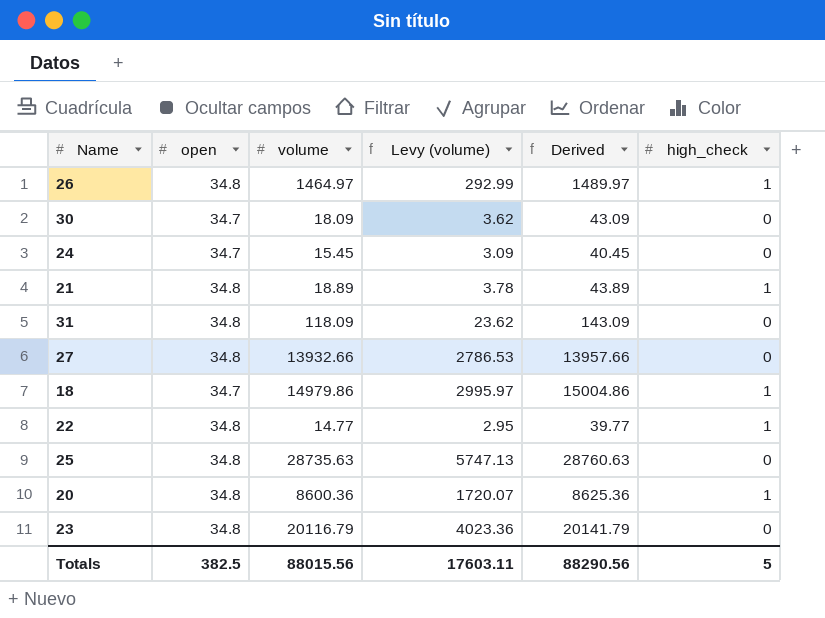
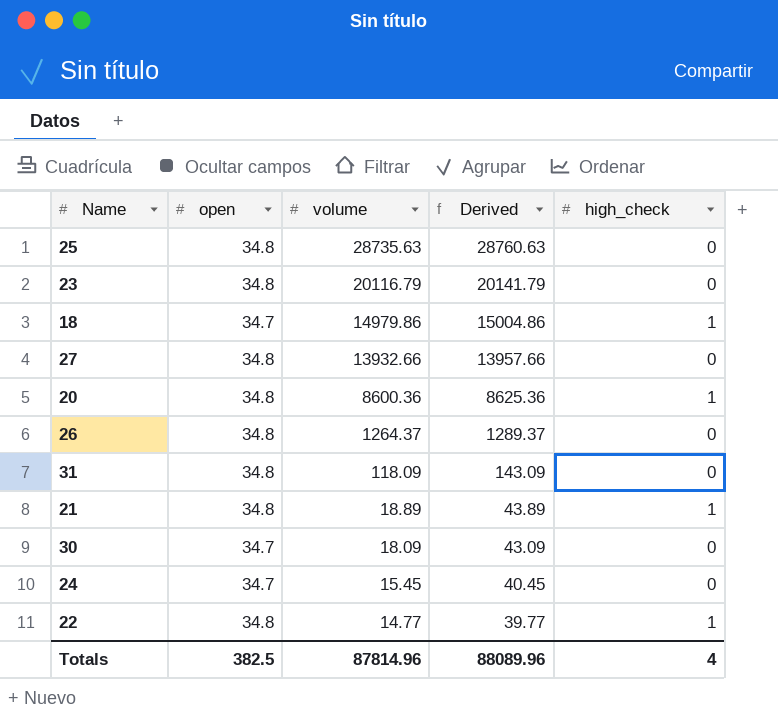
row order: none -> volume descending
column Levy (volume) | formula: [volume] * 0.2 -> none
26 | volume: 1464.97 -> 1264.37
26 | Derived: 1489.97 -> 1289.37
26 | high_check: 1 -> 0
Totals | volume: 88015.56 -> 87814.96
Totals | Derived: 88290.56 -> 88089.96
Totals | high_check: 5 -> 4

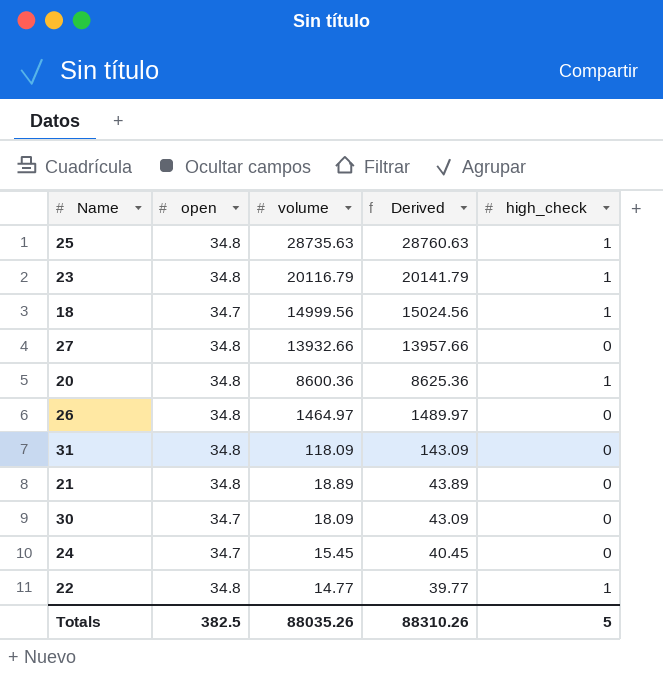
25 | high_check: 0 -> 1
23 | high_check: 0 -> 1
18 | volume: 14979.86 -> 14999.56
18 | Derived: 15004.86 -> 15024.56
26 | volume: 1264.37 -> 1464.97
26 | Derived: 1289.37 -> 1489.97
21 | high_check: 1 -> 0
Totals | volume: 87814.96 -> 88035.26
Totals | Derived: 88089.96 -> 88310.26
Totals | high_check: 4 -> 5

